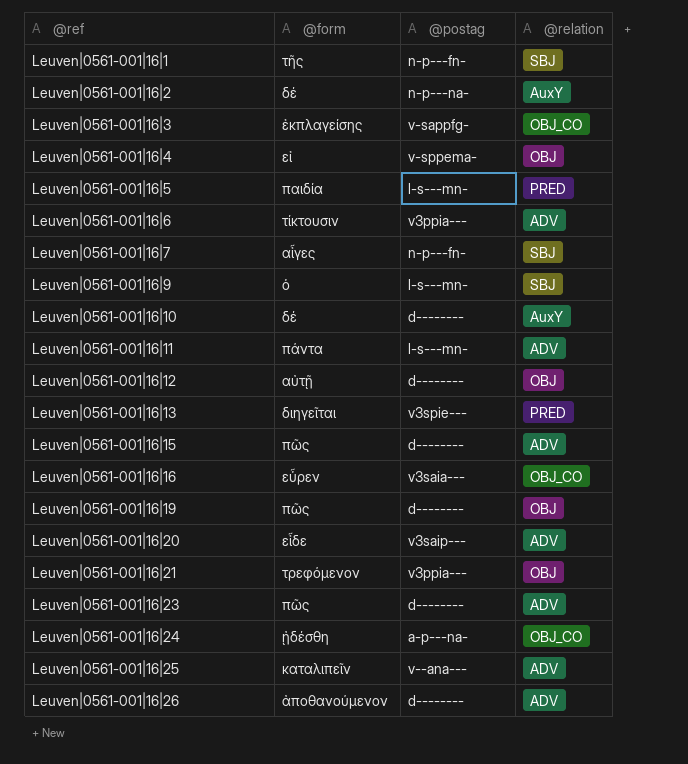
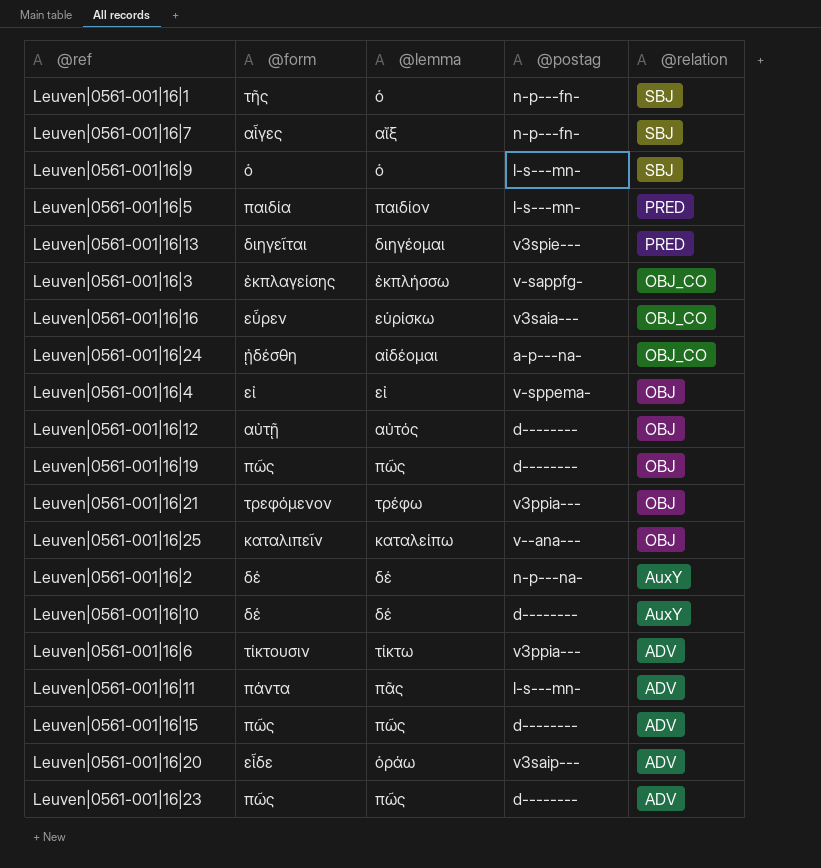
row order: @ref ascending -> @relation descending
column @lemma | position: none -> 3
row Leuven|0561-001|16|26: ἀποθανούμενον | d-------- | ADV -> none
Leuven|0561-001|16|25 | @relation: ADV -> OBJ

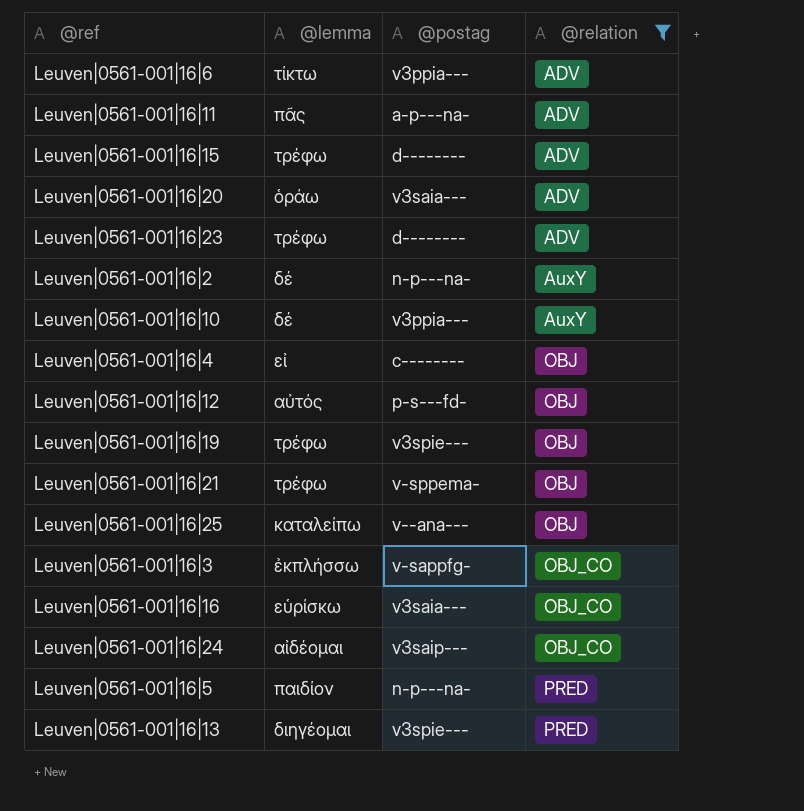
filter: none -> @relation != SBJ
row order: @relation descending -> @relation ascending
column @form | position: 2 -> none
Leuven|0561-001|16|11 | @postag: l-s---mn- -> a-p---na-
Leuven|0561-001|16|15 | @lemma: πῶς -> τρέφω
Leuven|0561-001|16|20 | @postag: v3saip--- -> v3saia---
Leuven|0561-001|16|23 | @lemma: πῶς -> τρέφω
Leuven|0561-001|16|10 | @postag: d-------- -> v3ppia---
Leuven|0561-001|16|4 | @postag: v-sppema- -> c--------
Leuven|0561-001|16|12 | @postag: d-------- -> p-s---fd-
Leuven|0561-001|16|19 | @lemma: πῶς -> τρέφω
Leuven|0561-001|16|19 | @postag: d-------- -> v3spie---
Leuven|0561-001|16|21 | @postag: v3ppia--- -> v-sppema-
Leuven|0561-001|16|24 | @postag: a-p---na- -> v3saip---
Leuven|0561-001|16|5 | @postag: l-s---mn- -> n-p---na-

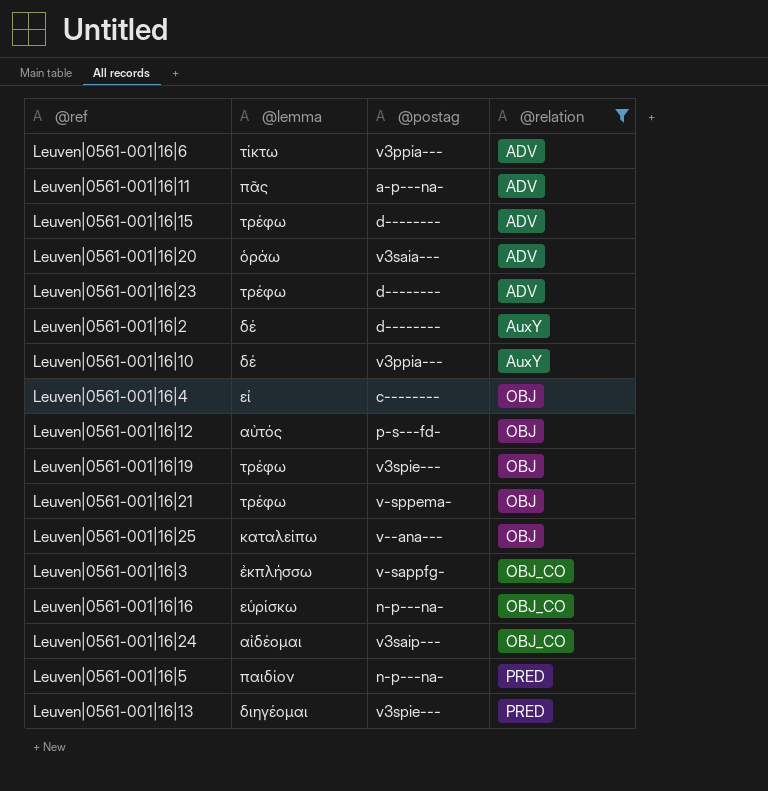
Leuven|0561-001|16|2 | @postag: n-p---na- -> d--------
Leuven|0561-001|16|16 | @postag: v3saia--- -> n-p---na-

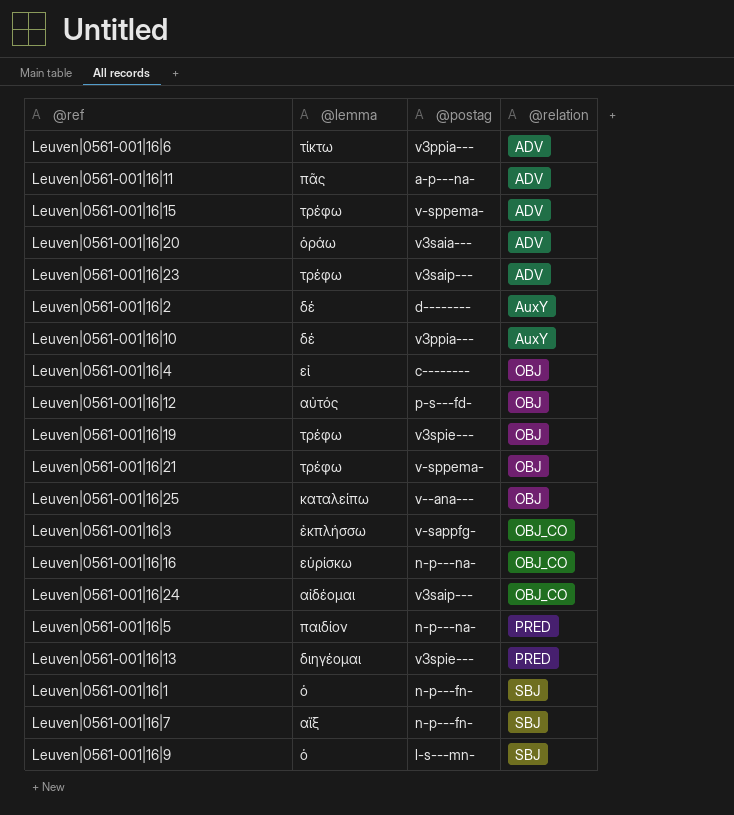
filter: @relation != SBJ -> none
Leuven|0561-001|16|15 | @postag: d-------- -> v-sppema-
Leuven|0561-001|16|23 | @postag: d-------- -> v3saip---

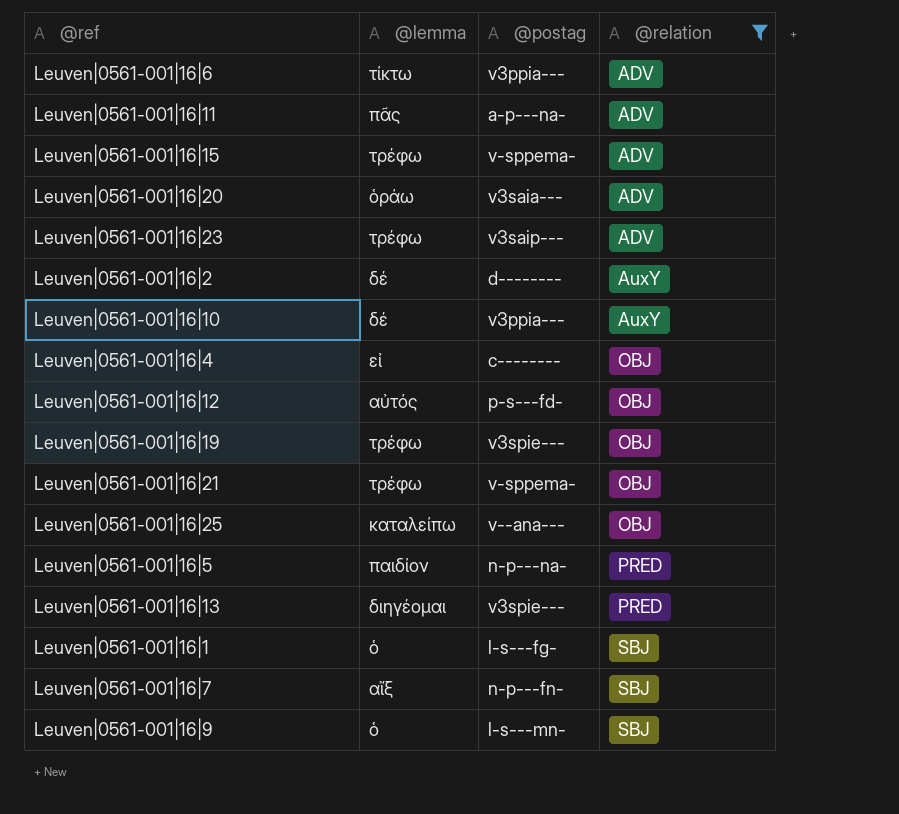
filter: none -> @relation != OBJ_CO
Leuven|0561-001|16|1 | @postag: n-p---fn- -> l-s---fg-

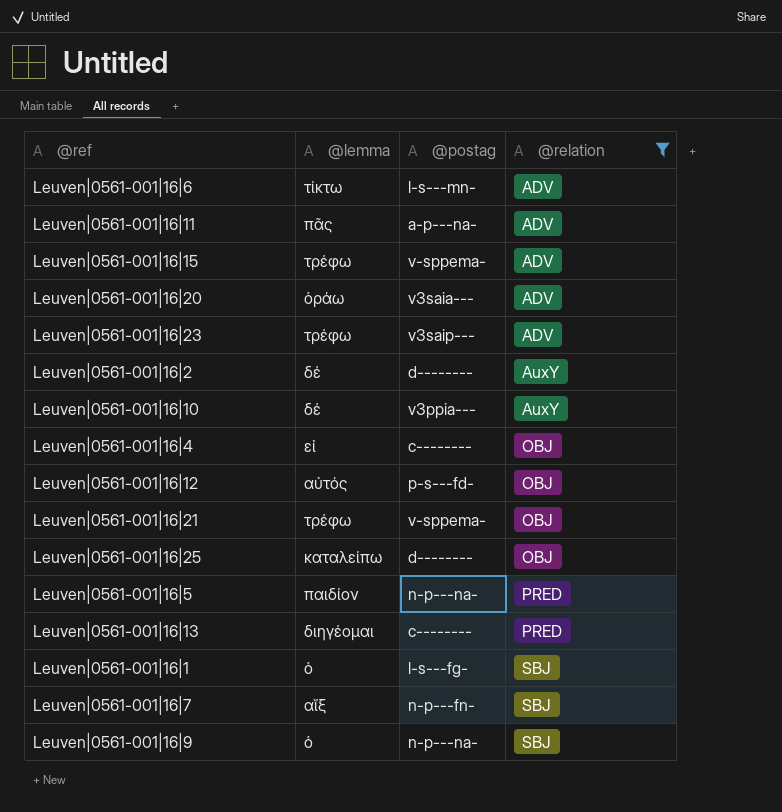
row Leuven|0561-001|16|19: τρέφω | v3spie--- | OBJ -> none
Leuven|0561-001|16|6 | @postag: v3ppia--- -> l-s---mn-
Leuven|0561-001|16|25 | @postag: v--ana--- -> d--------
Leuven|0561-001|16|13 | @postag: v3spie--- -> c--------
Leuven|0561-001|16|9 | @postag: l-s---mn- -> n-p---na-

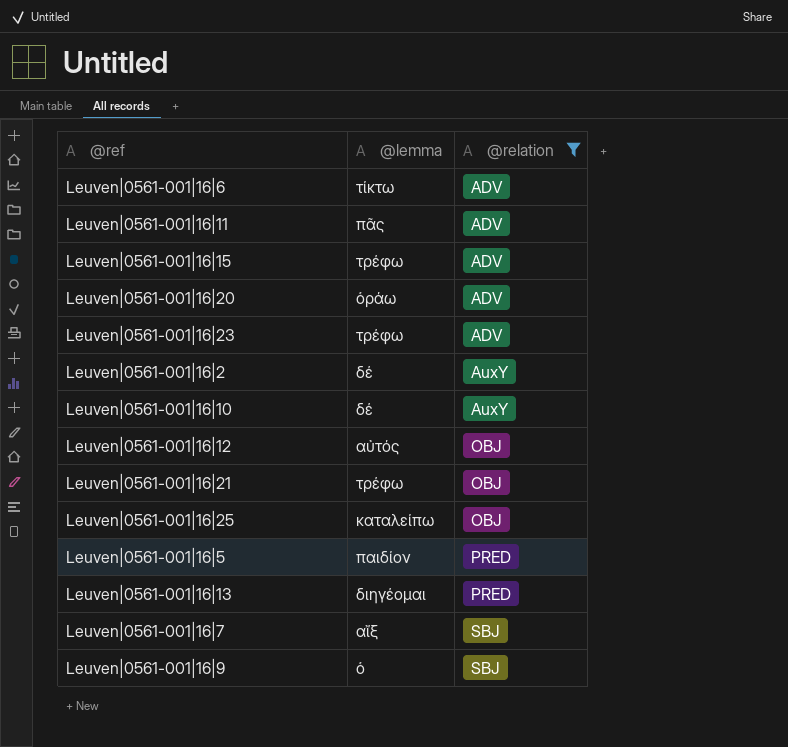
column @postag | position: 3 -> none
row Leuven|0561-001|16|4: εἰ | c-------- | OBJ -> none
row Leuven|0561-001|16|1: ὁ | l-s---fg- | SBJ -> none

